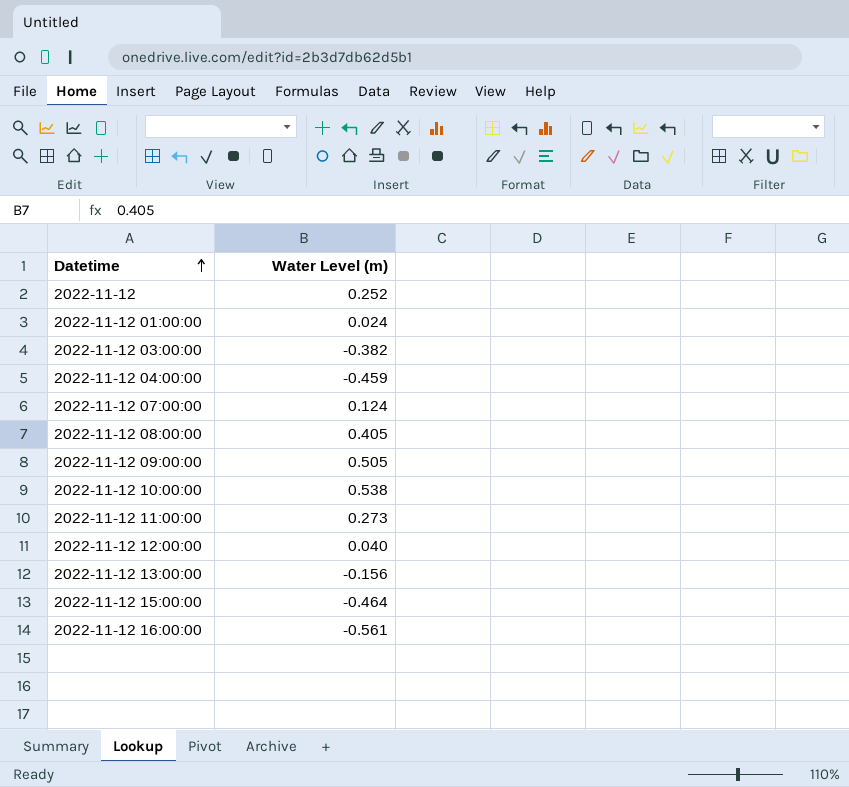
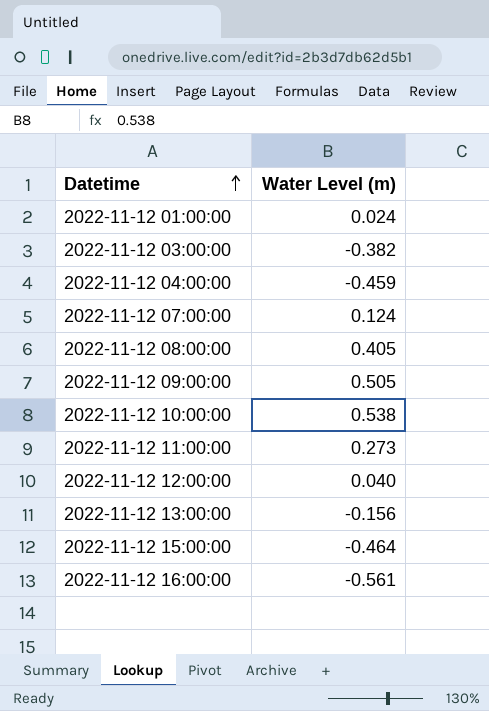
row 2022-11-12: 0.252 -> none

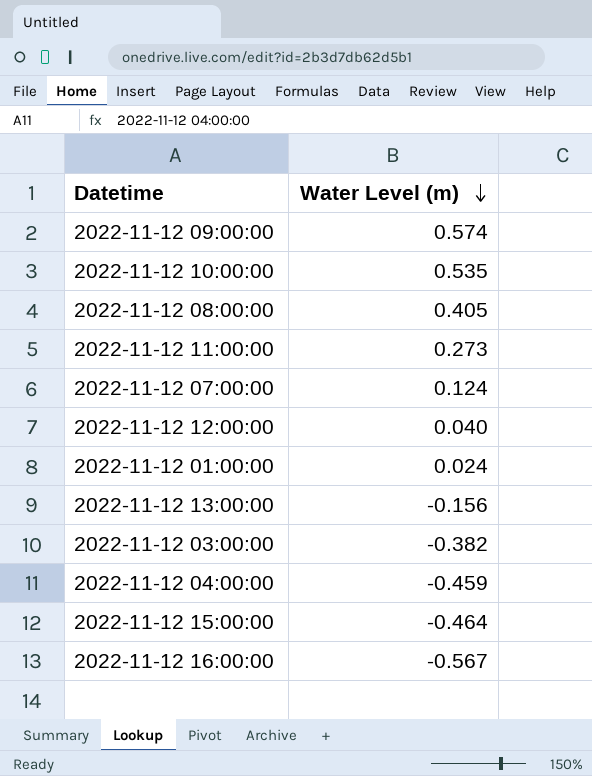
row order: Datetime ascending -> Water Level (m) descending
2022-11-12 09:00:00 | Water Level (m): 0.505 -> 0.574
2022-11-12 10:00:00 | Water Level (m): 0.538 -> 0.535
2022-11-12 16:00:00 | Water Level (m): -0.561 -> -0.567

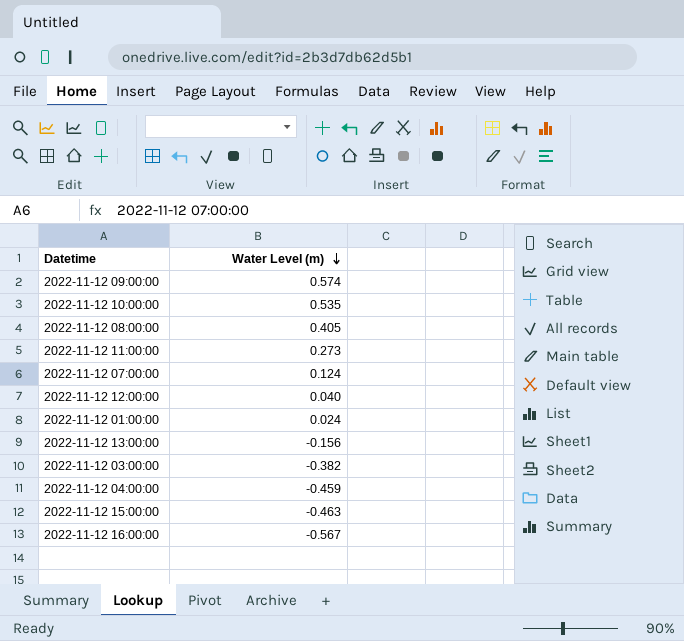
2022-11-12 15:00:00 | Water Level (m): -0.464 -> -0.463

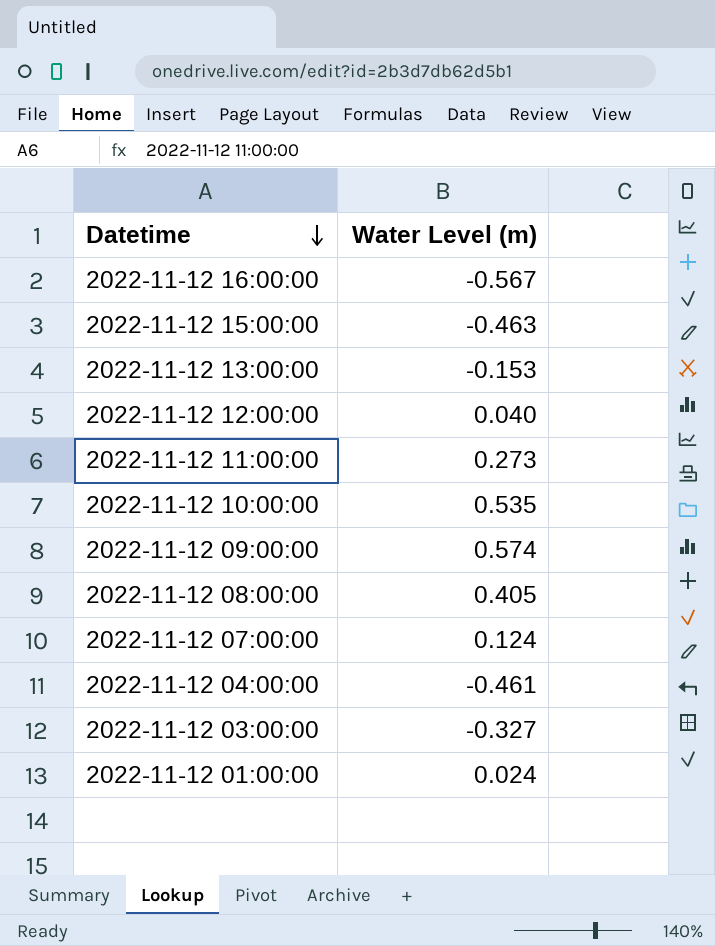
row order: Water Level (m) descending -> Datetime descending
2022-11-12 13:00:00 | Water Level (m): -0.156 -> -0.153
2022-11-12 04:00:00 | Water Level (m): -0.459 -> -0.461
2022-11-12 03:00:00 | Water Level (m): -0.382 -> -0.327

